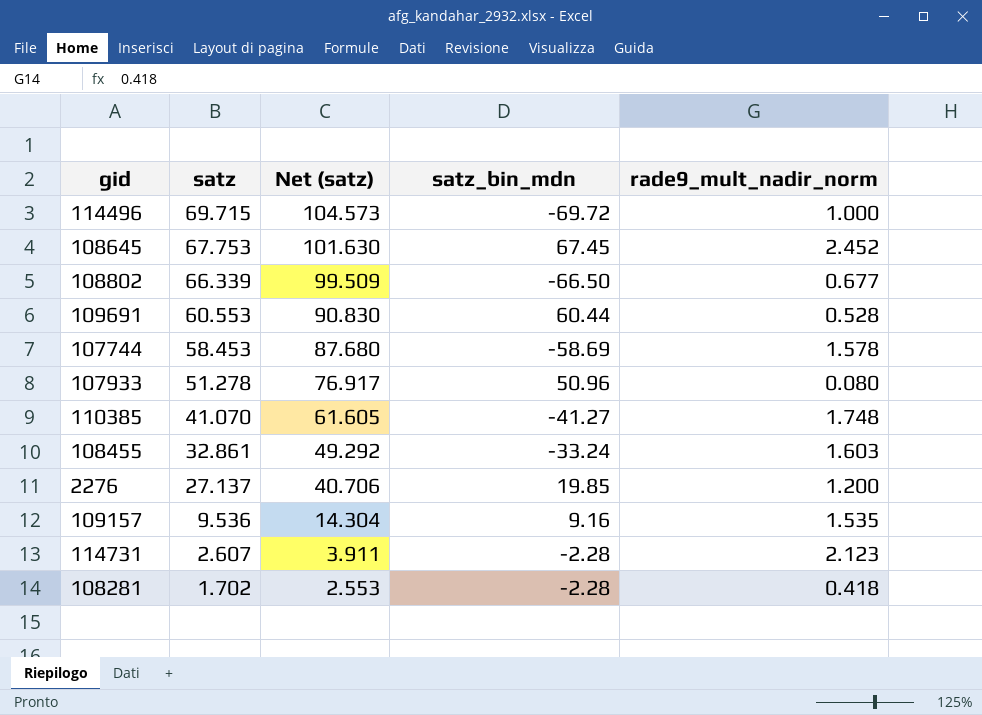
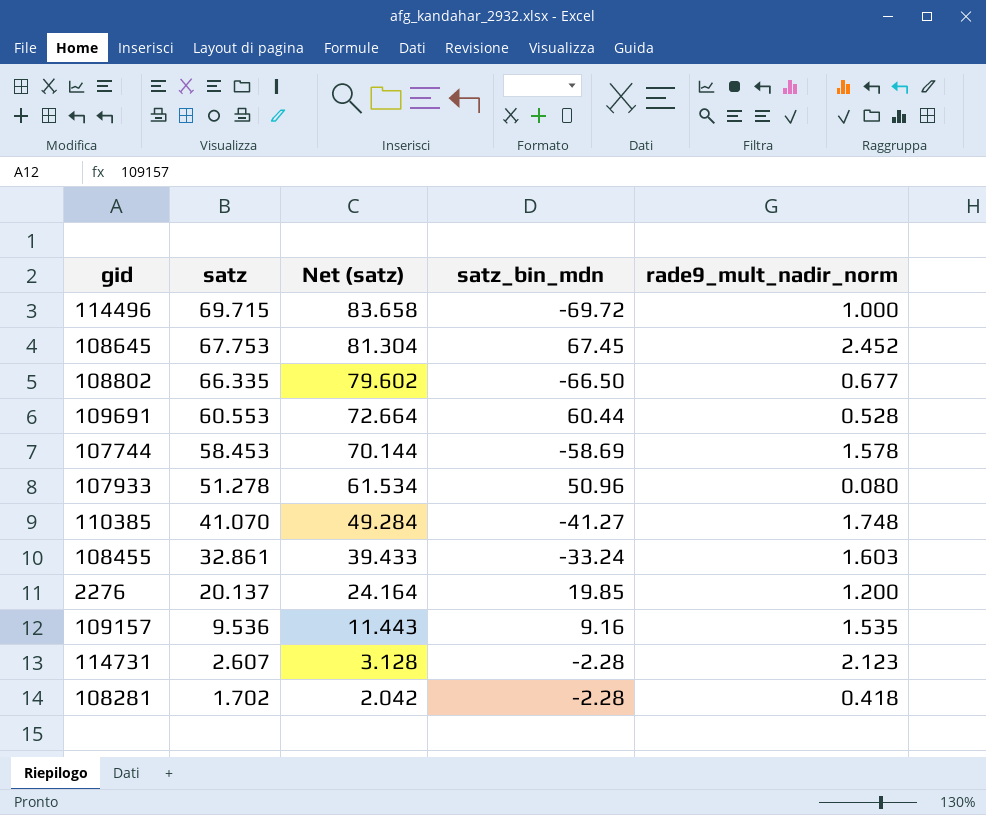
column Net (satz) | formula: [satz] * 1.5 -> [satz] * 1.2
108802 | satz: 66.339 -> 66.335
2276 | satz: 27.137 -> 20.137

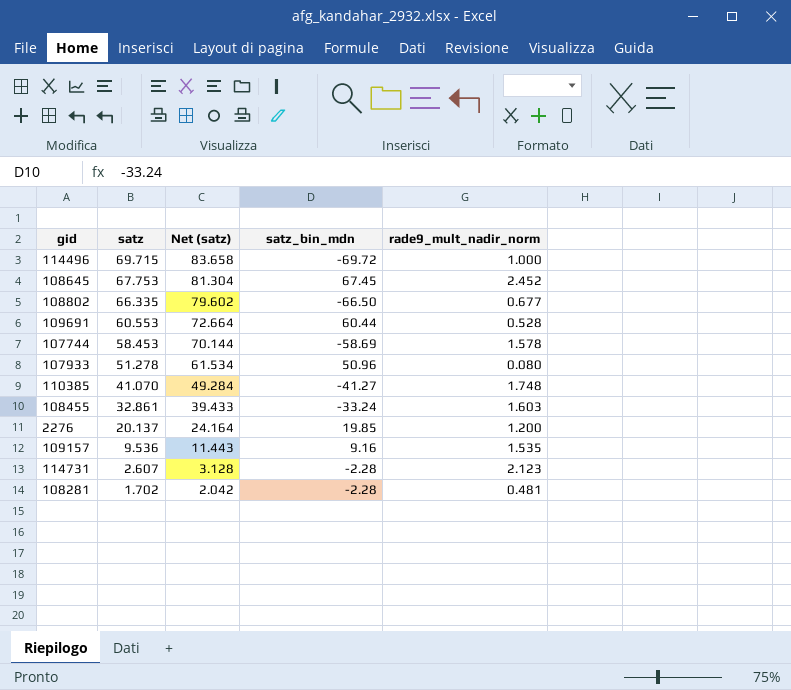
108281 | rade9_mult_nadir_norm: 0.418 -> 0.481

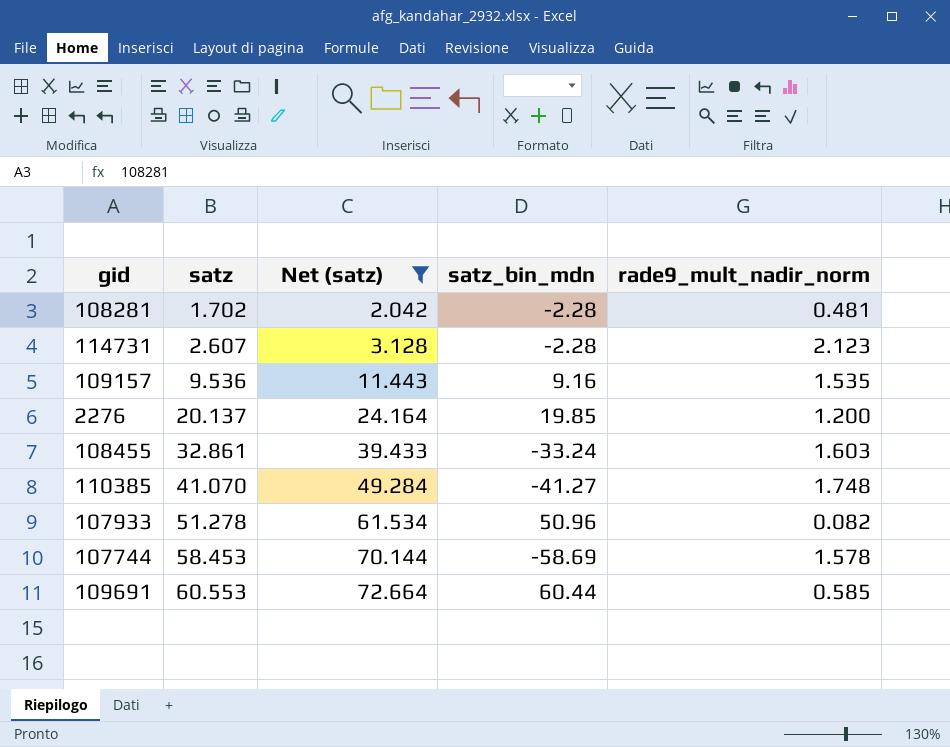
filter: none -> Net (satz) <= 72.664
row order: satz descending -> satz ascending
107933 | rade9_mult_nadir_norm: 0.080 -> 0.082
109691 | rade9_mult_nadir_norm: 0.528 -> 0.585

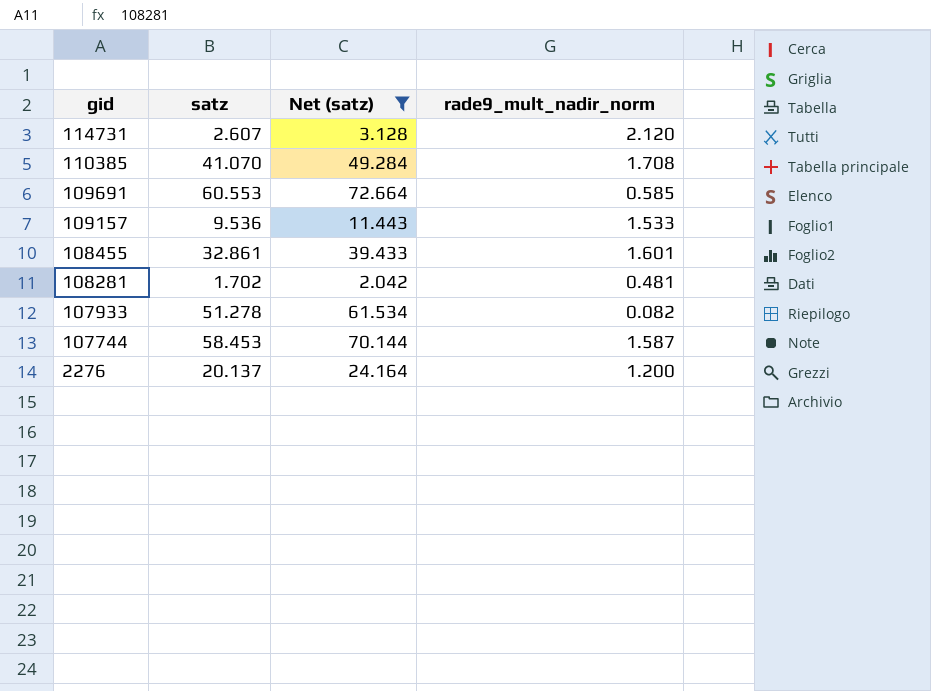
row order: satz ascending -> gid descending
column satz_bin_mdn | position: 4 -> none
114731 | rade9_mult_nadir_norm: 2.123 -> 2.120
110385 | rade9_mult_nadir_norm: 1.748 -> 1.708
109157 | rade9_mult_nadir_norm: 1.535 -> 1.533
108455 | rade9_mult_nadir_norm: 1.603 -> 1.601
107744 | rade9_mult_nadir_norm: 1.578 -> 1.587

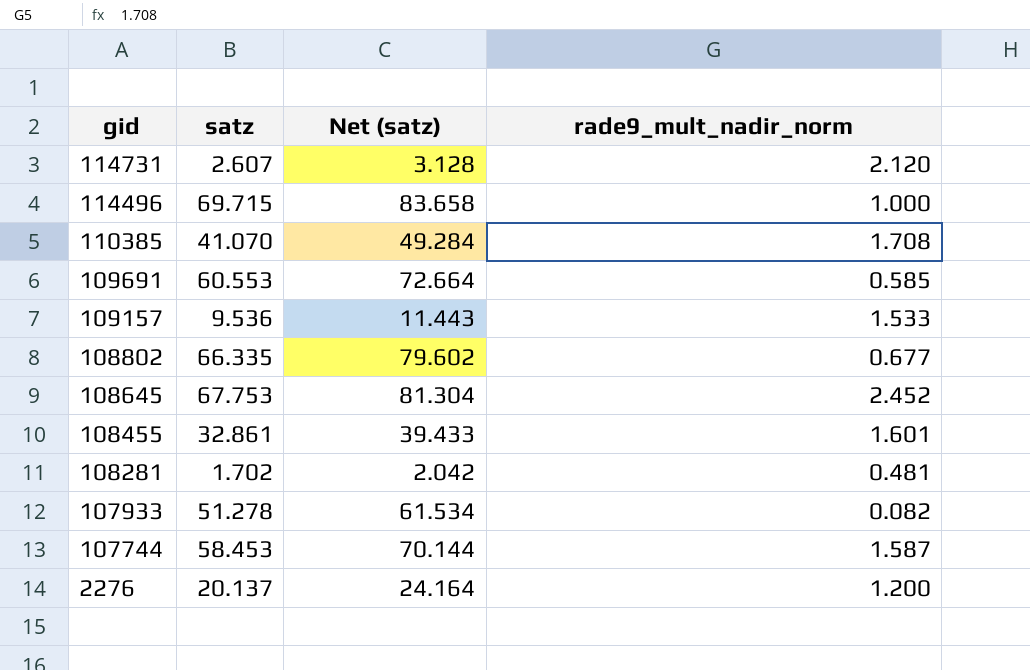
filter: Net (satz) <= 72.664 -> none

